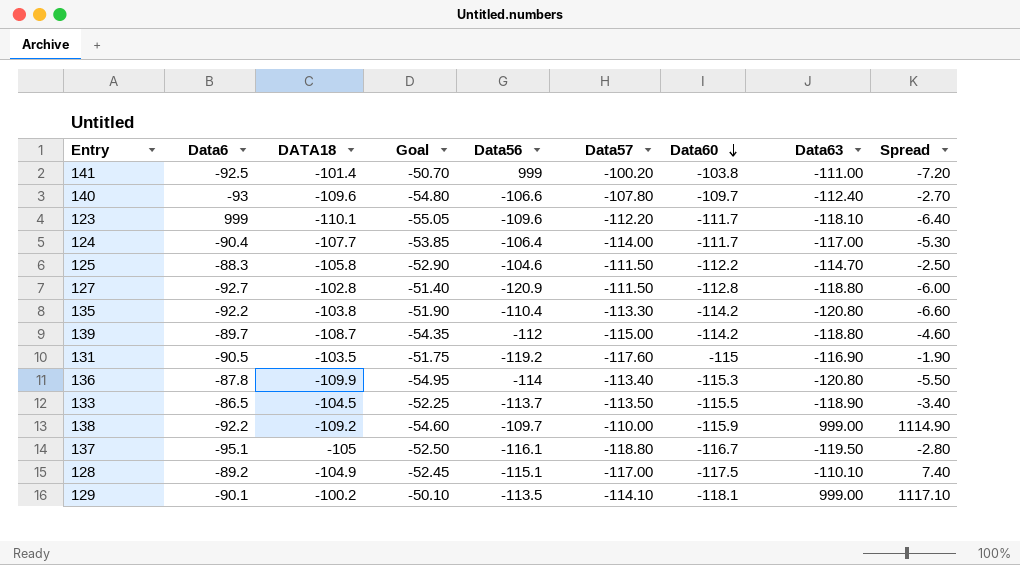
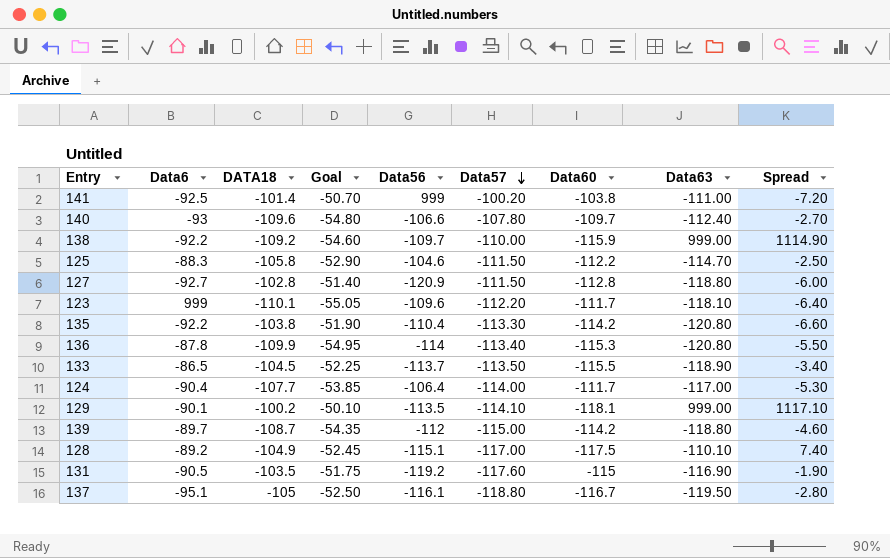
row order: Data60 descending -> Data57 descending

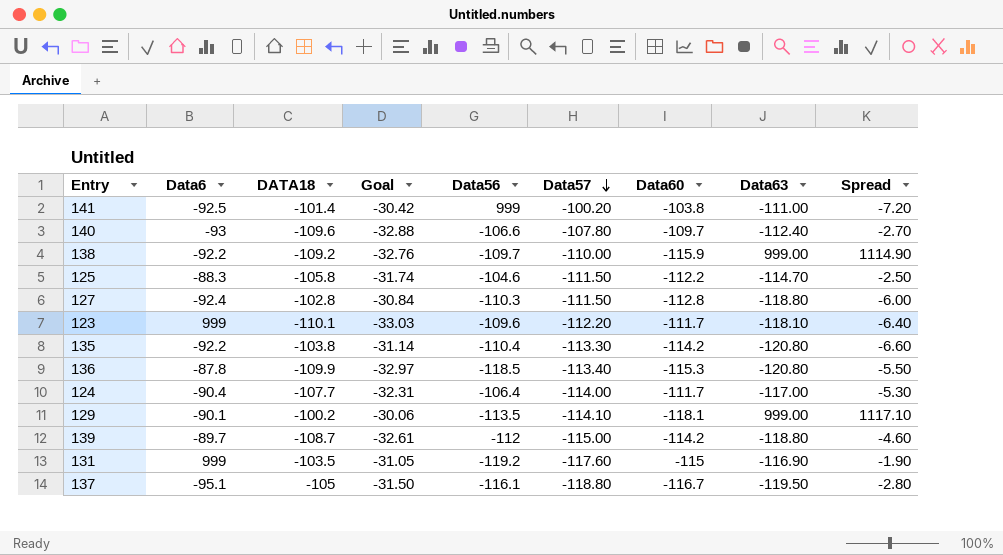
column Goal | formula: [DATA18] * 0.5 -> [DATA18] * 0.3
row 133: -86.5 | -104.5 | -52.25 | -113.7 | -113.50 | -115.5 | -118.90 | -3.40 -> none
row 128: -89.2 | -104.9 | -52.45 | -115.1 | -117.00 | -117.5 | -110.10 | 7.40 -> none
127 | Data6: -92.7 -> -92.4
127 | Data56: -120.9 -> -110.3
136 | Data56: -114 -> -118.5
131 | Data6: -90.5 -> 999

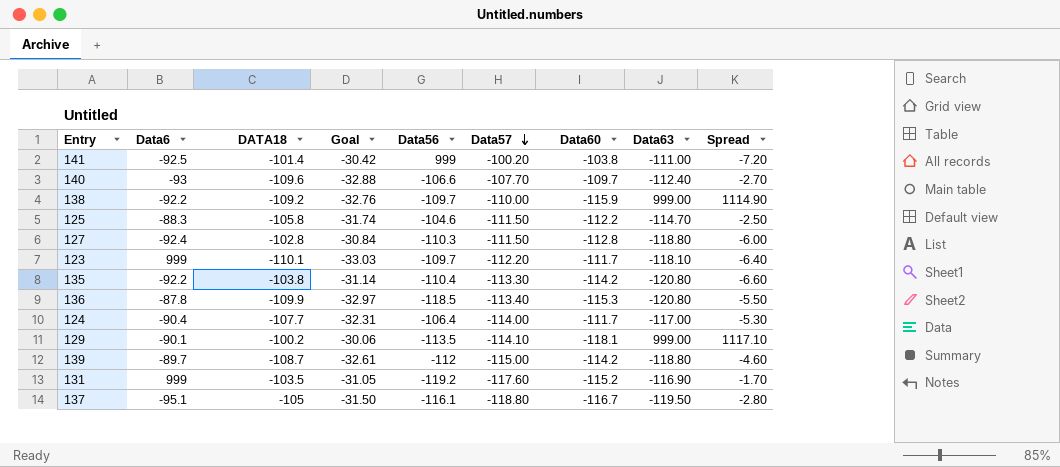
140 | Data57: -107.80 -> -107.70
123 | Data56: -109.6 -> -109.7
131 | Data60: -115 -> -115.2
131 | Spread: -1.90 -> -1.70

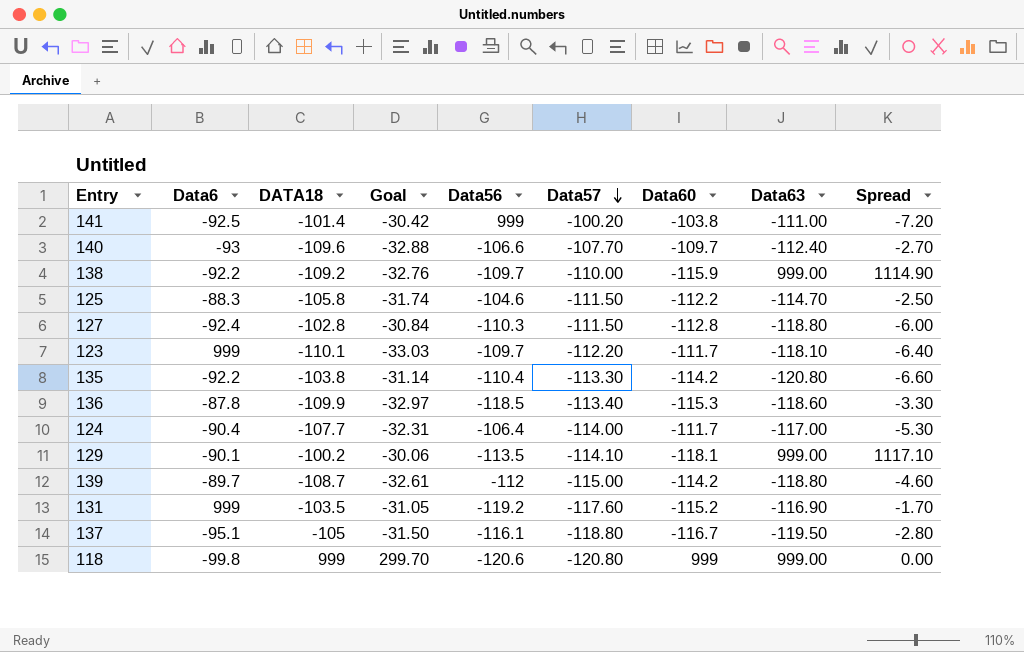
136 | Data63: -120.80 -> -118.60
136 | Spread: -5.50 -> -3.30
row 118: none -> -99.8 | 999 | 299.70 | -120.6 | -120.80 | 999 | 999.00 | 0.00

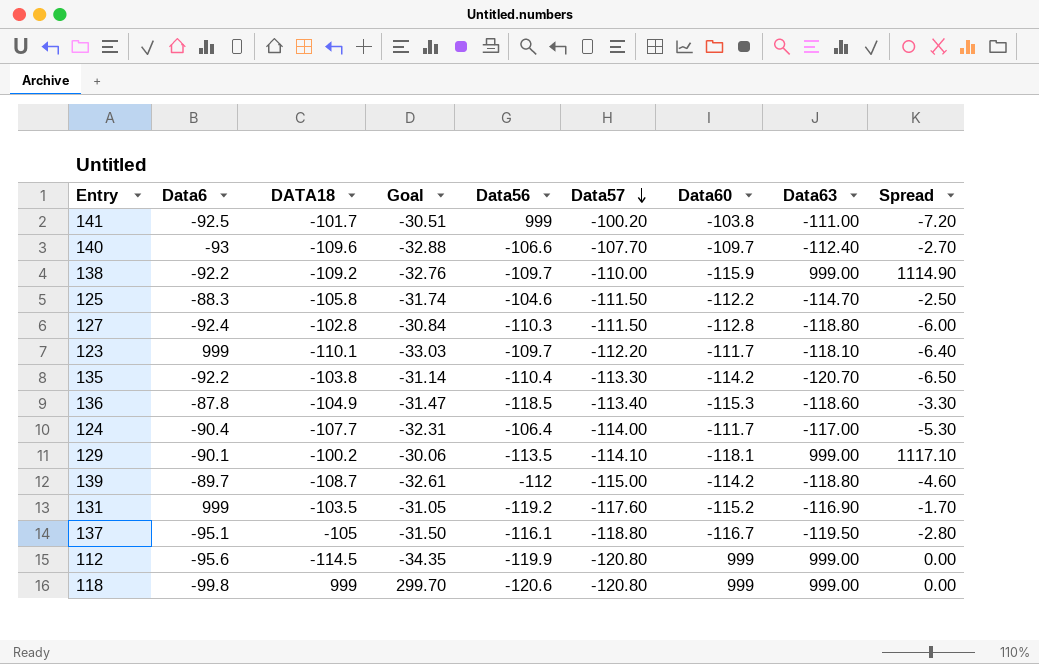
141 | DATA18: -101.4 -> -101.7
141 | Goal: -30.42 -> -30.51
135 | Data63: -120.80 -> -120.70
135 | Spread: -6.60 -> -6.50
136 | DATA18: -109.9 -> -104.9
136 | Goal: -32.97 -> -31.47
row 112: none -> -95.6 | -114.5 | -34.35 | -119.9 | -120.80 | 999 | 999.00 | 0.00

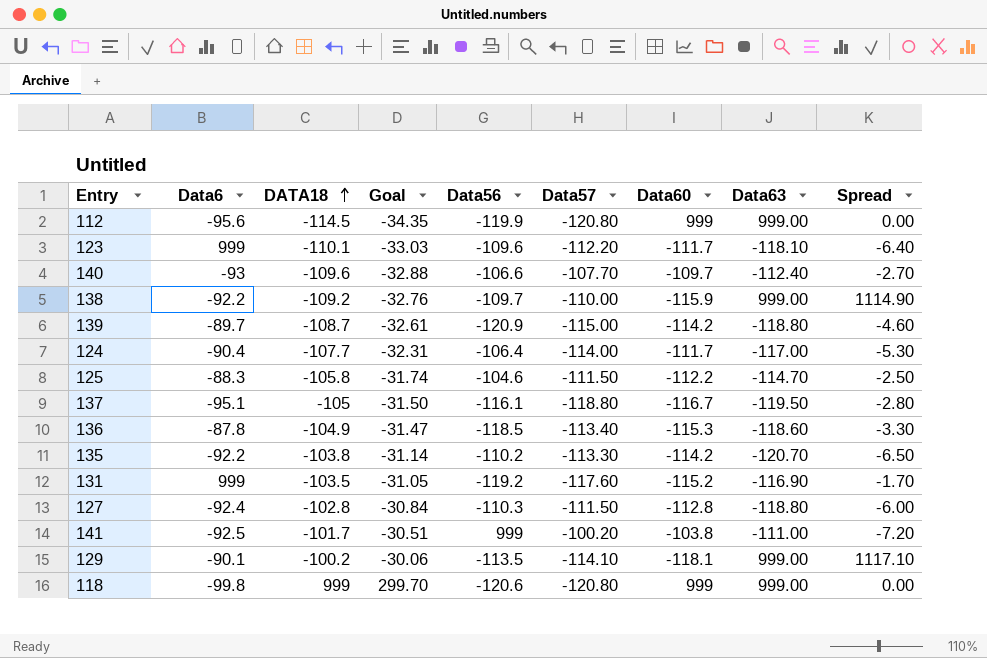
row order: Data57 descending -> DATA18 ascending
123 | Data56: -109.7 -> -109.6
139 | Data56: -112 -> -120.9
135 | Data56: -110.4 -> -110.2

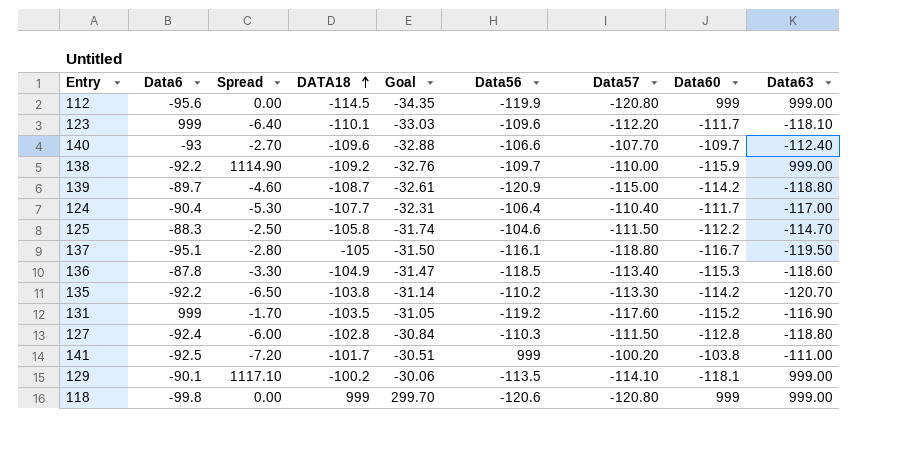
column Spread | position: 9 -> 3
124 | Data57: -114.00 -> -110.40

